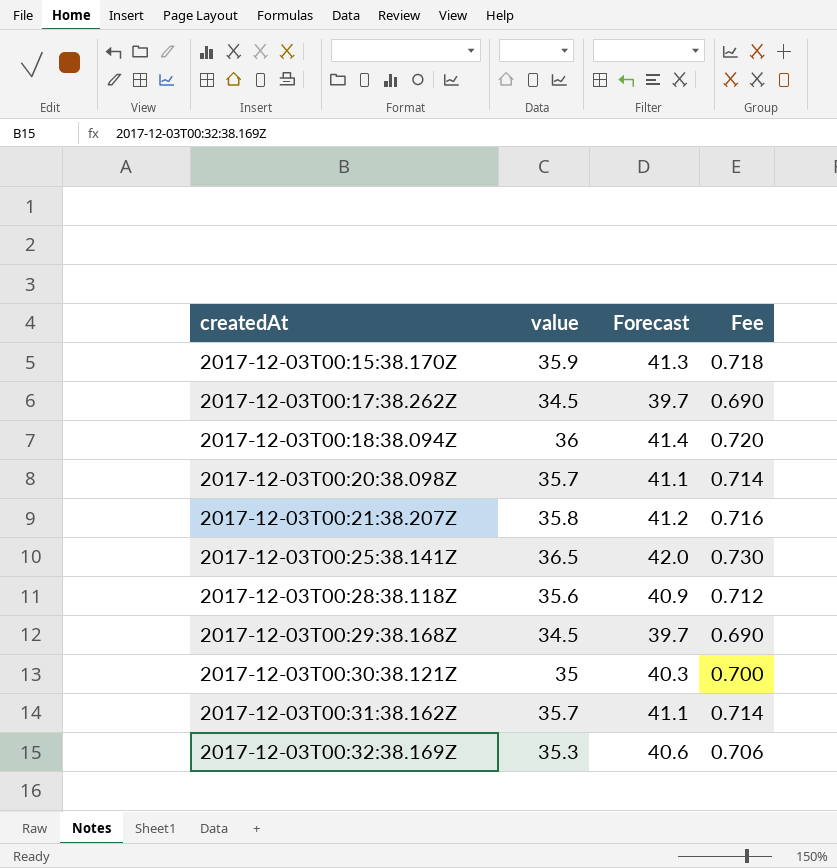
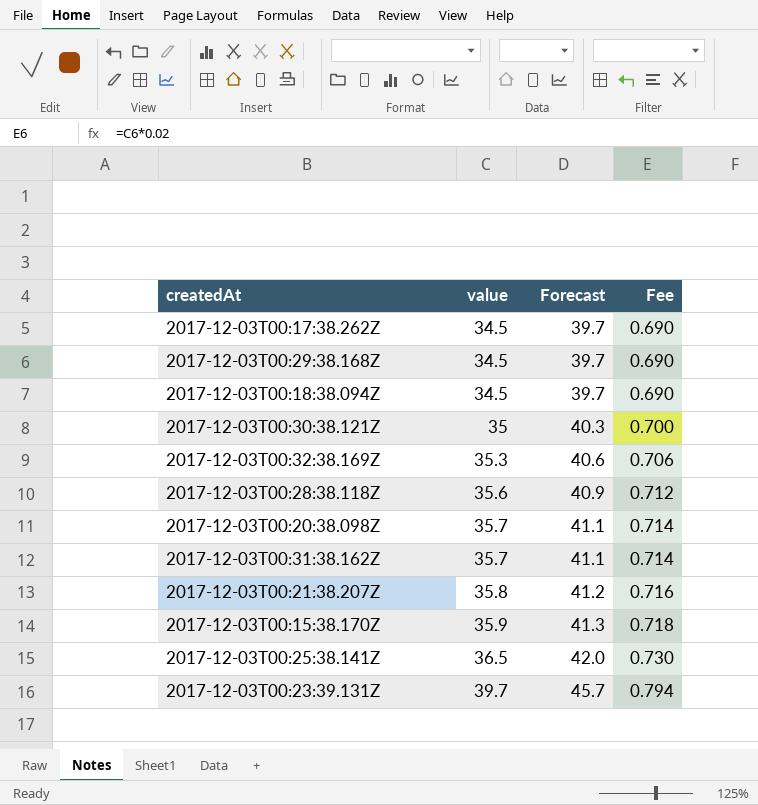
row order: createdAt ascending -> value ascending
2017-12-03T00:18:38.094Z | value: 36 -> 34.5
2017-12-03T00:18:38.094Z | Forecast: 41.4 -> 39.7
2017-12-03T00:18:38.094Z | Fee: 0.720 -> 0.690
row 2017-12-03T00:23:39.131Z: none -> 39.7 | 45.7 | 0.794

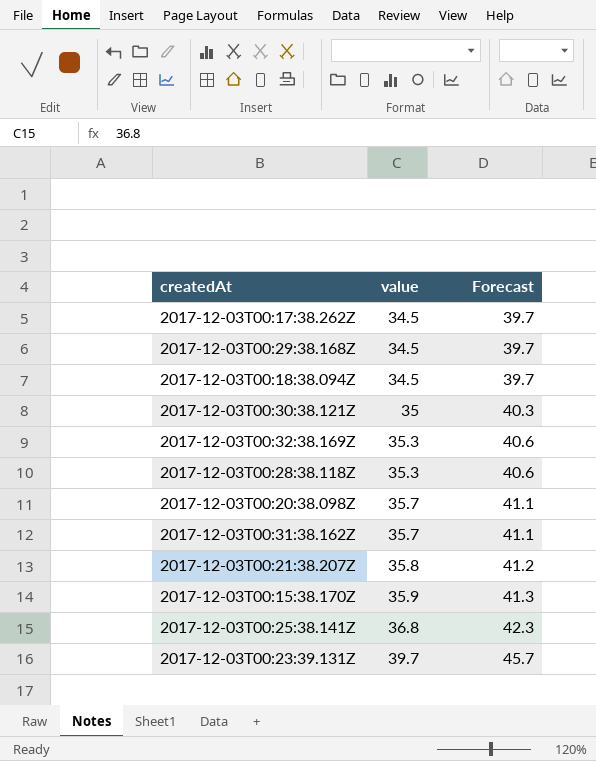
column Fee | formula: [value] * 0.02 -> none
2017-12-03T00:28:38.118Z | value: 35.6 -> 35.3
2017-12-03T00:28:38.118Z | Forecast: 40.9 -> 40.6
2017-12-03T00:25:38.141Z | value: 36.5 -> 36.8
2017-12-03T00:25:38.141Z | Forecast: 42.0 -> 42.3

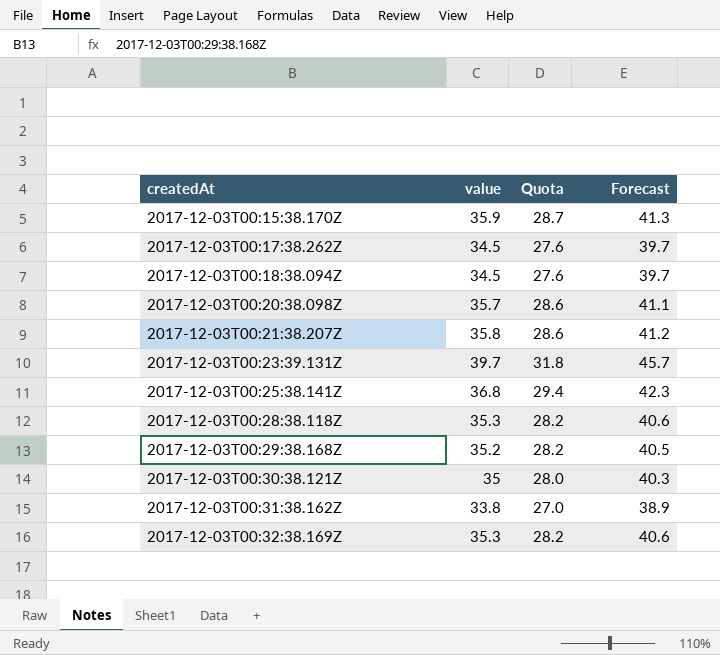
row order: value ascending -> createdAt ascending
column Quota | formula: none -> [value] * 0.8
2017-12-03T00:29:38.168Z | value: 34.5 -> 35.2
2017-12-03T00:29:38.168Z | Forecast: 39.7 -> 40.5
2017-12-03T00:31:38.162Z | value: 35.7 -> 33.8
2017-12-03T00:31:38.162Z | Forecast: 41.1 -> 38.9

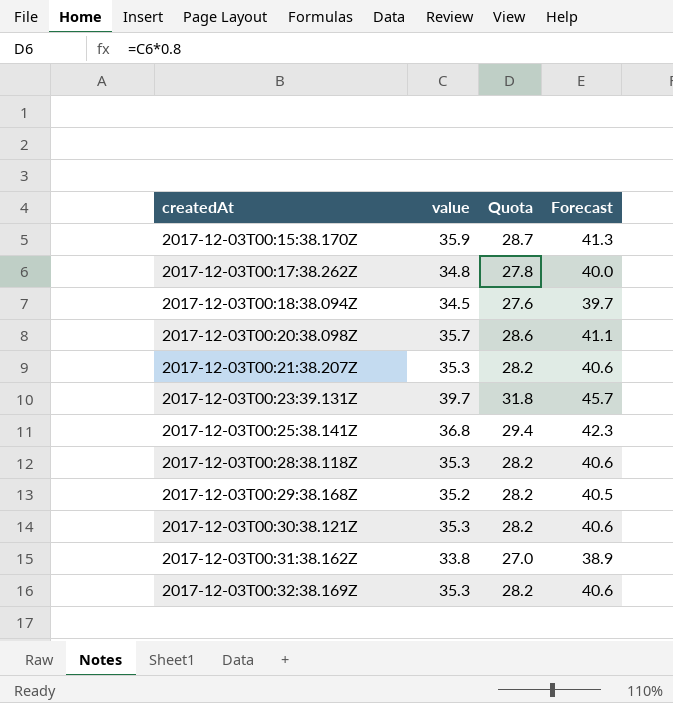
2017-12-03T00:17:38.262Z | value: 34.5 -> 34.8
2017-12-03T00:17:38.262Z | Quota: 27.6 -> 27.8
2017-12-03T00:17:38.262Z | Forecast: 39.7 -> 40.0
2017-12-03T00:21:38.207Z | value: 35.8 -> 35.3
2017-12-03T00:21:38.207Z | Quota: 28.6 -> 28.2
2017-12-03T00:21:38.207Z | Forecast: 41.2 -> 40.6
2017-12-03T00:30:38.121Z | value: 35 -> 35.3
2017-12-03T00:30:38.121Z | Quota: 28.0 -> 28.2
2017-12-03T00:30:38.121Z | Forecast: 40.3 -> 40.6

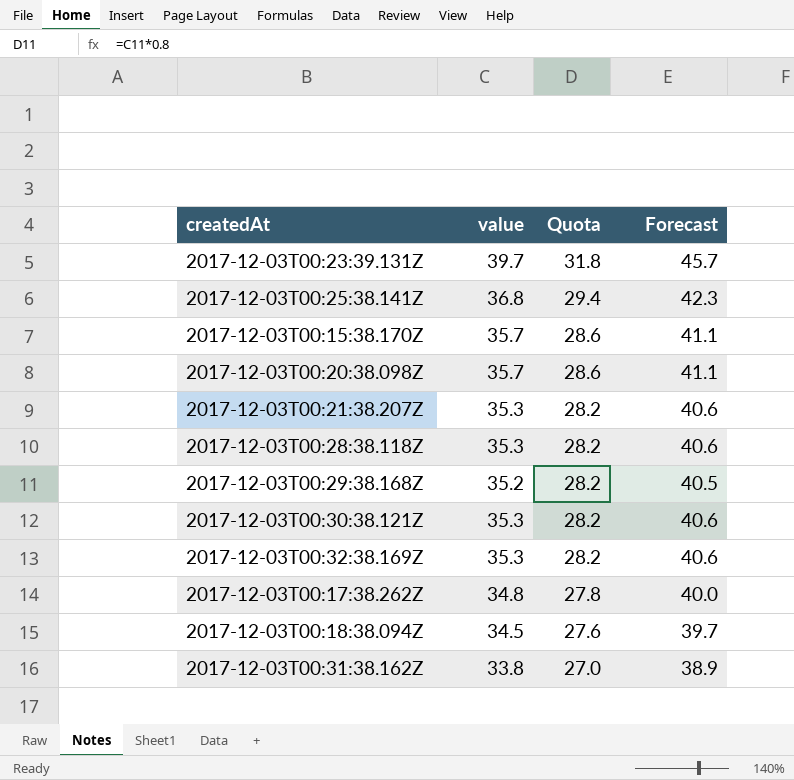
row order: createdAt ascending -> Quota descending
2017-12-03T00:15:38.170Z | value: 35.9 -> 35.7
2017-12-03T00:15:38.170Z | Quota: 28.7 -> 28.6
2017-12-03T00:15:38.170Z | Forecast: 41.3 -> 41.1

